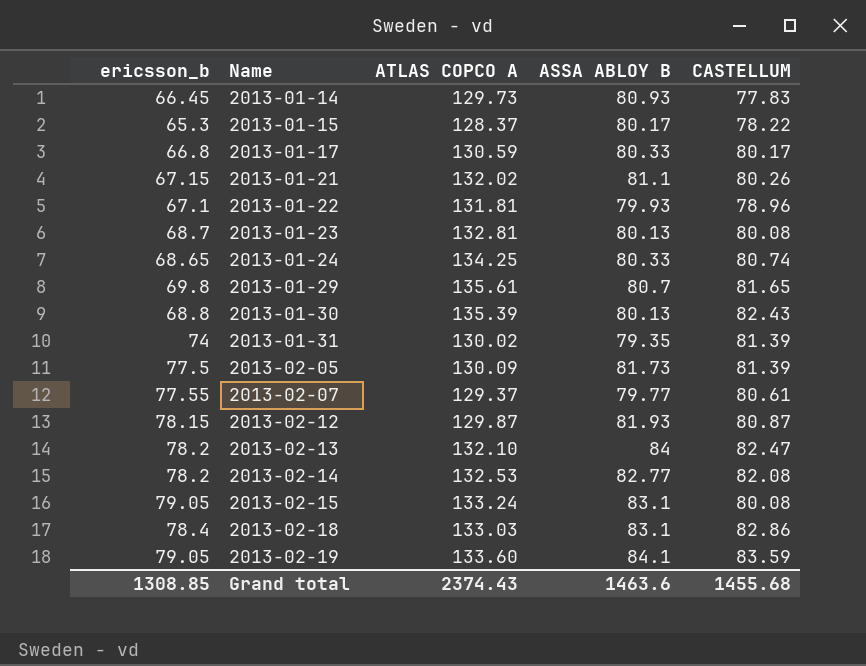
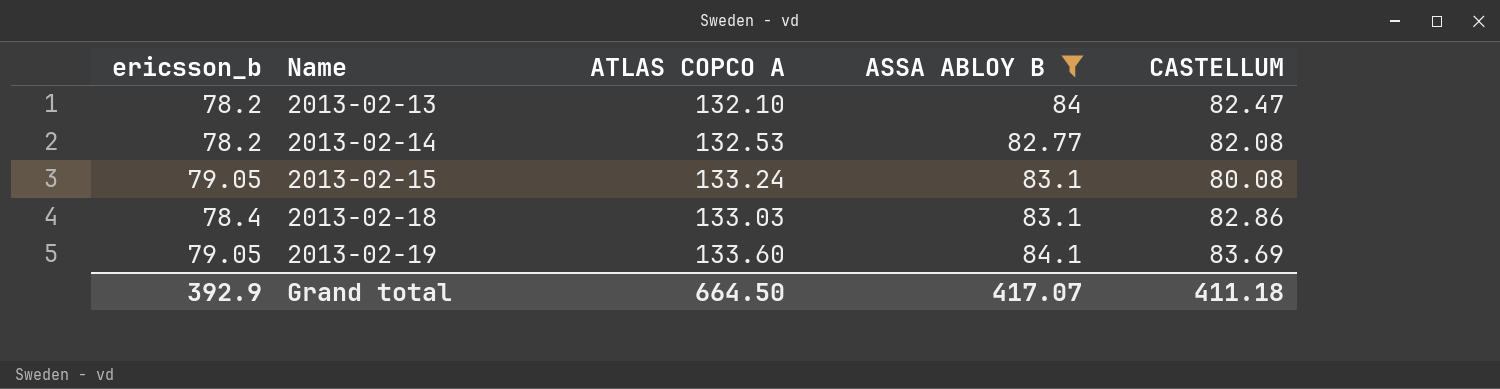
filter: none -> ASSA ABLOY B >= 82.77
2013-02-19 | CASTELLUM: 83.59 -> 83.69
Grand total | ericsson_b: 1308.85 -> 392.9
Grand total | ATLAS COPCO A: 2374.43 -> 664.50
Grand total | ASSA ABLOY B: 1463.6 -> 417.07
Grand total | CASTELLUM: 1455.68 -> 411.18

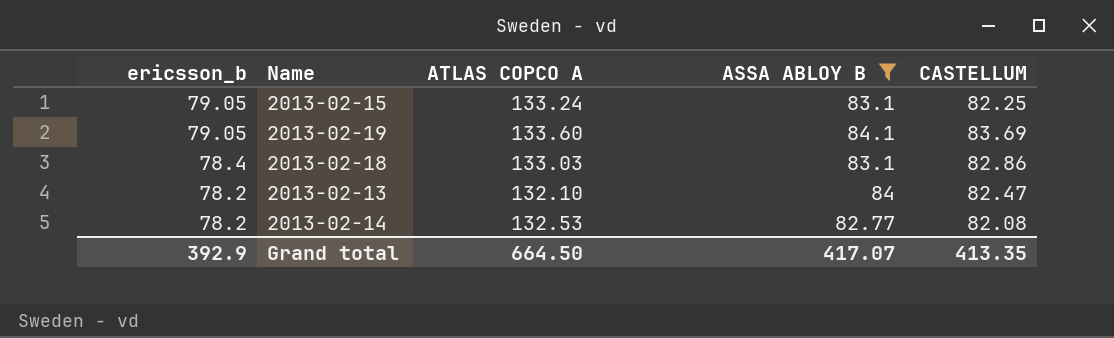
row order: Name ascending -> ericsson_b descending
2013-02-15 | CASTELLUM: 80.08 -> 82.25
Grand total | CASTELLUM: 411.18 -> 413.35

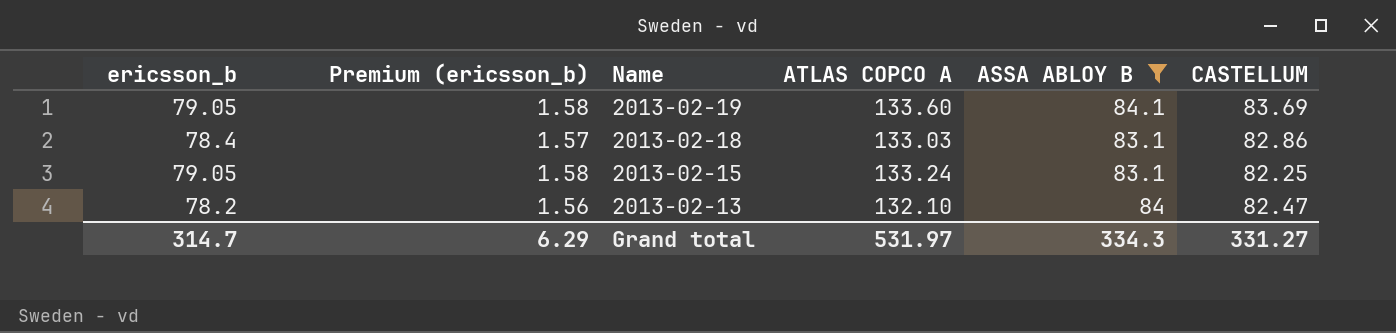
row order: ericsson_b descending -> Name descending
column Premium (ericsson_b) | formula: none -> [ericsson_b] * 0.02
row 2013-02-14: 78.2 | 132.53 | 82.77 | 82.08 -> none
Grand total | ericsson_b: 392.9 -> 314.7
Grand total | ATLAS COPCO A: 664.50 -> 531.97
Grand total | ASSA ABLOY B: 417.07 -> 334.3
Grand total | CASTELLUM: 413.35 -> 331.27

